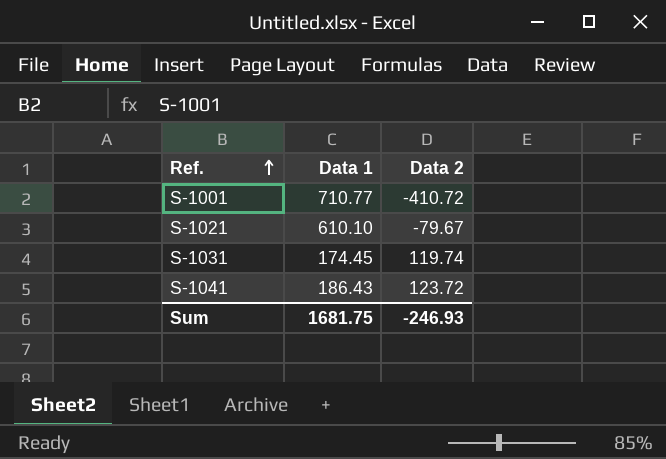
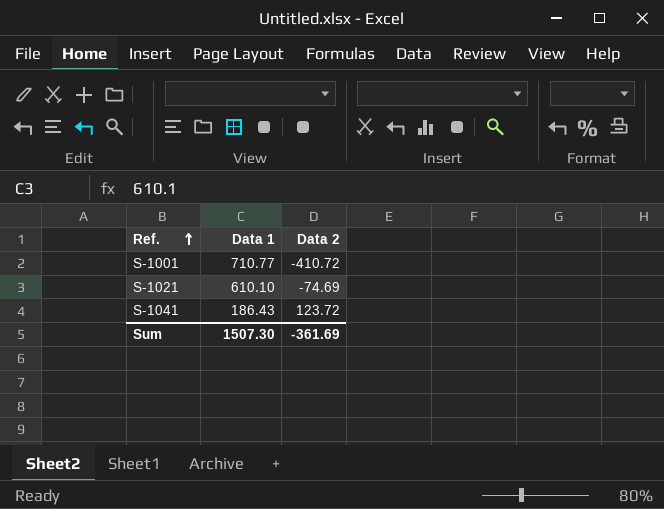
row S-1031: 174.45 | 119.74 -> none
S-1021 | Data 2: -79.67 -> -74.69
Sum | Data 1: 1681.75 -> 1507.30
Sum | Data 2: -246.93 -> -361.69

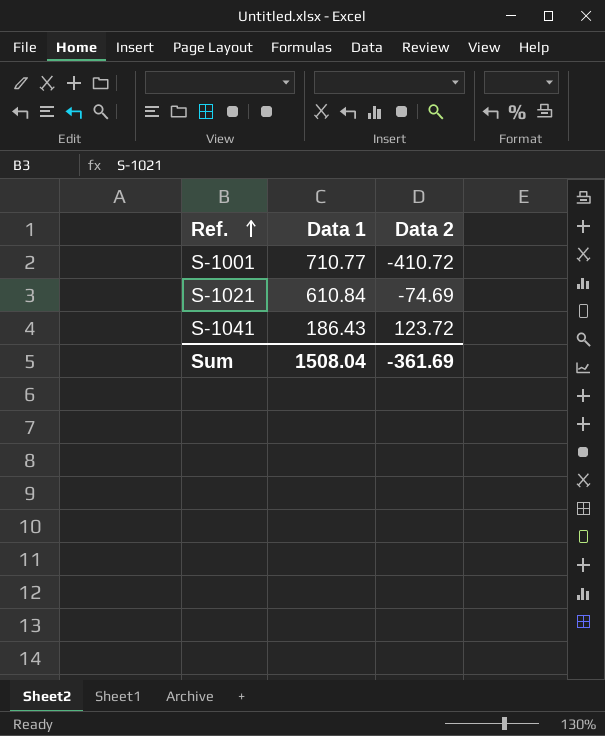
S-1021 | Data 1: 610.10 -> 610.84
Sum | Data 1: 1507.30 -> 1508.04

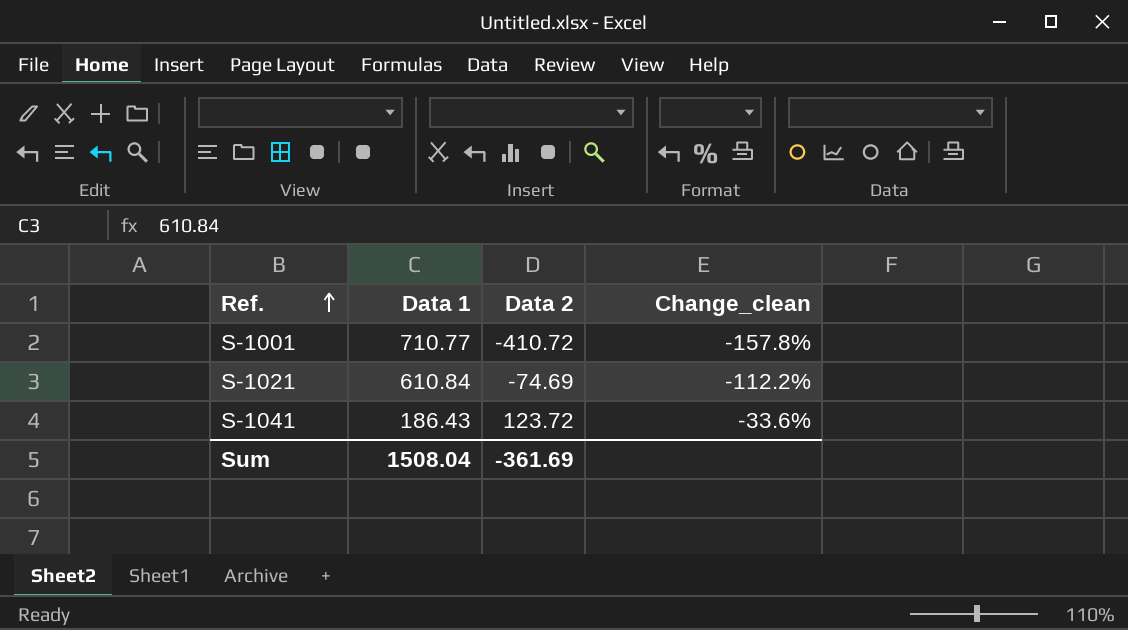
column Change_clean | formula: none -> ([Data 2] - [Data 1]) / [Data 1]

